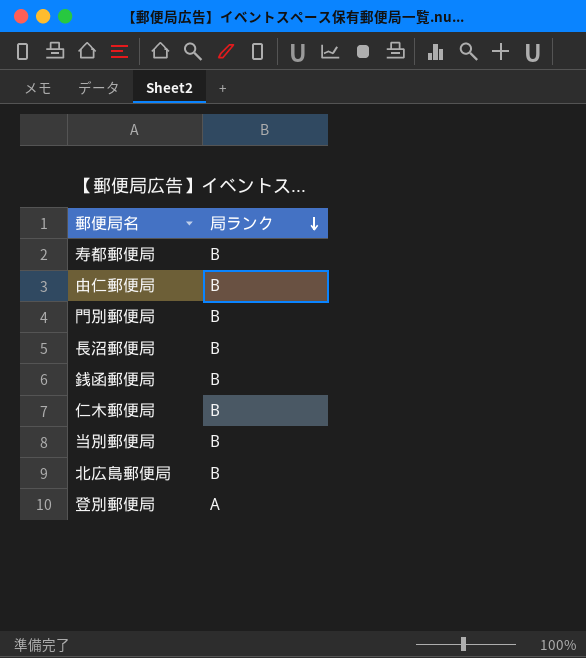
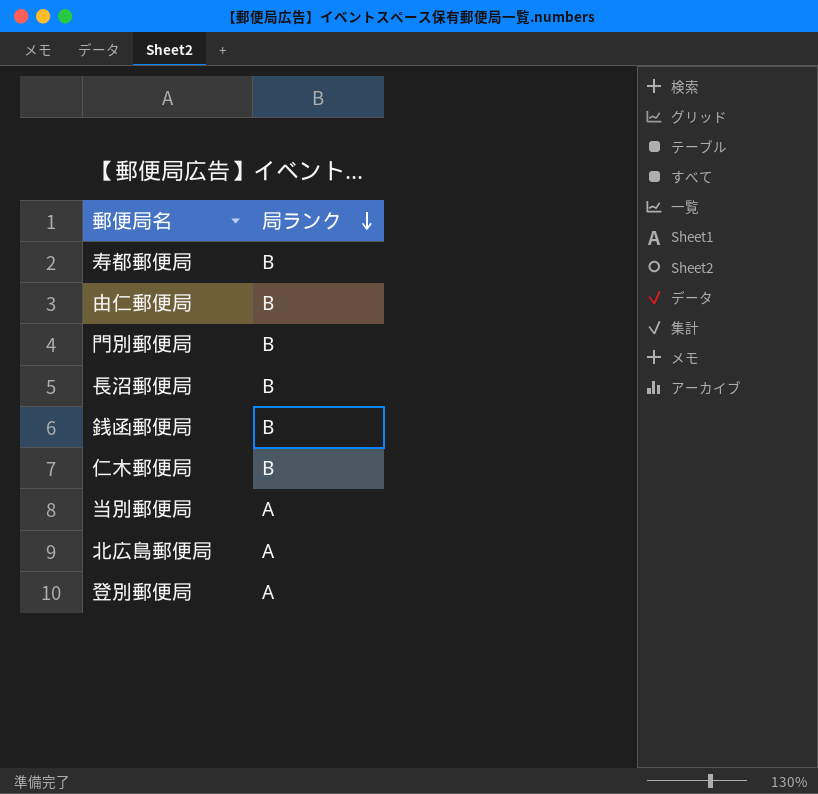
当別郵便局 | 局ランク: B -> A
北広島郵便局 | 局ランク: B -> A

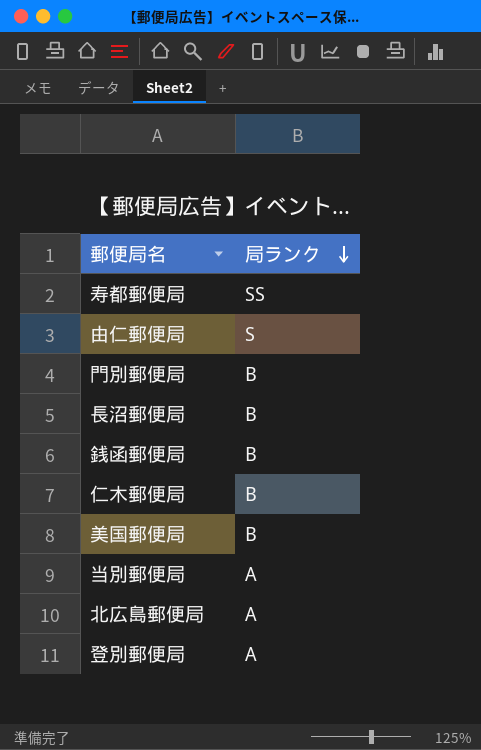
寿都郵便局 | 局ランク: B -> SS
由仁郵便局 | 局ランク: B -> S
row 美国郵便局: none -> B

